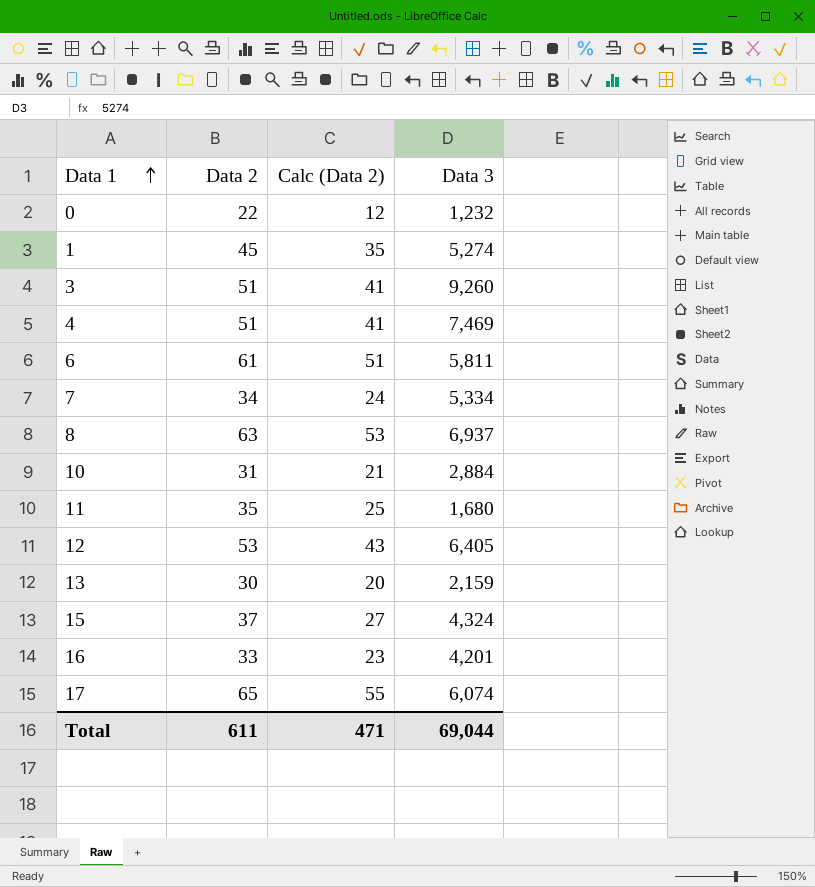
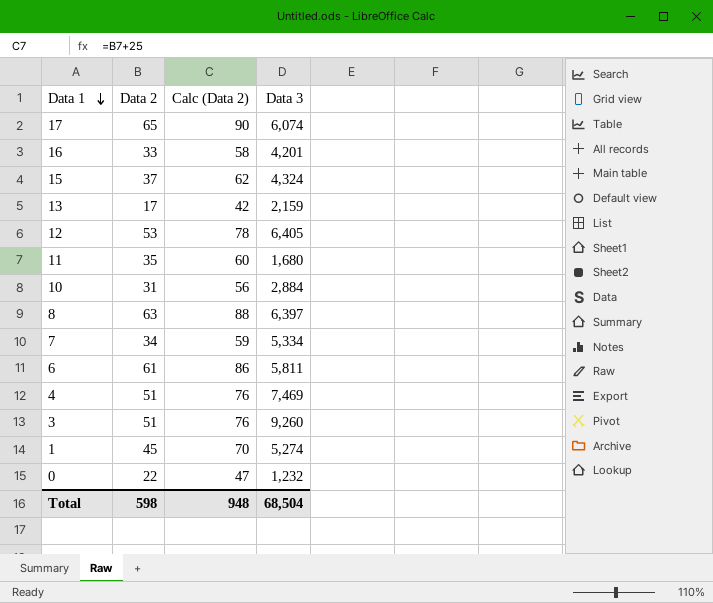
row order: Data 1 ascending -> Data 1 descending
column Calc (Data 2) | formula: [Data 2] - 10 -> [Data 2] + 25
13 | Data 2: 30 -> 17
8 | Data 3: 6,937 -> 6,397
Total | Data 2: 611 -> 598
Total | Calc (Data 2): 471 -> 948
Total | Data 3: 69,044 -> 68,504

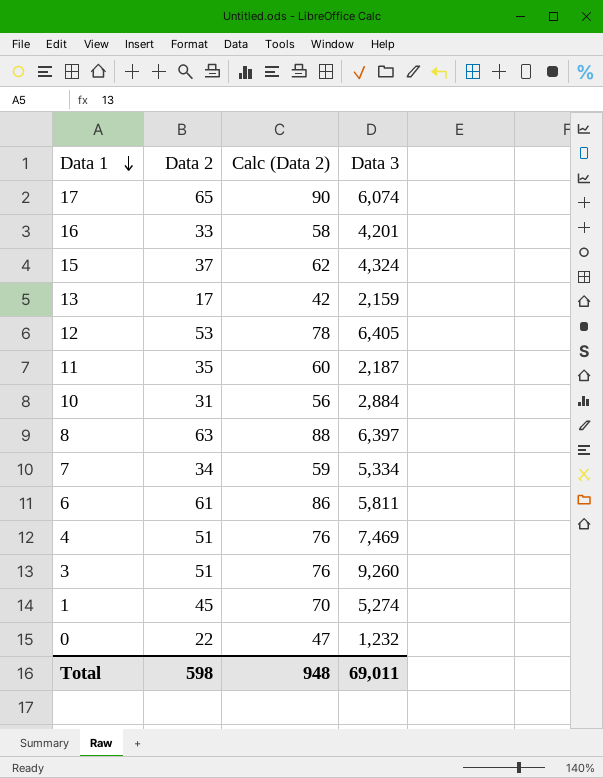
11 | Data 3: 1,680 -> 2,187
Total | Data 3: 68,504 -> 69,011

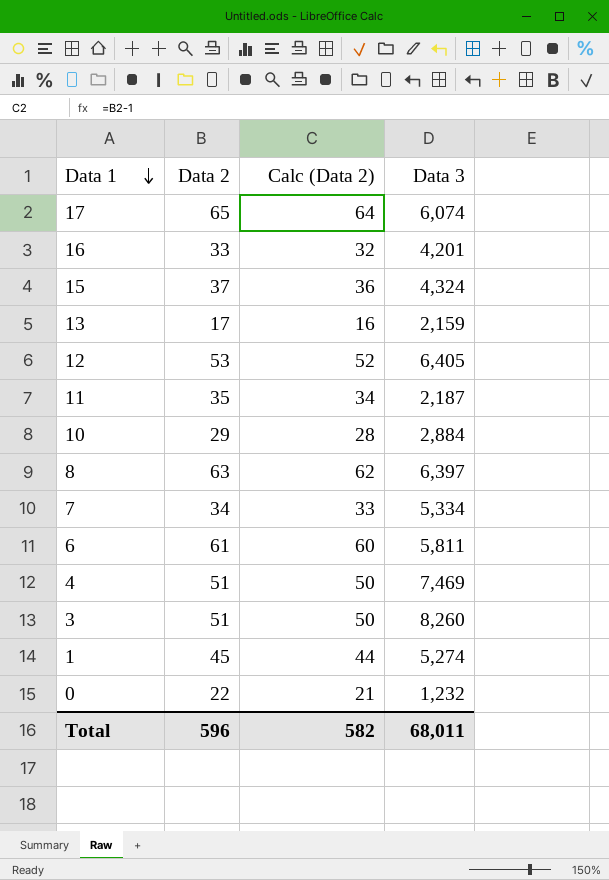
column Calc (Data 2) | formula: [Data 2] + 25 -> [Data 2] - 1
10 | Data 2: 31 -> 29
3 | Data 3: 9,260 -> 8,260
Total | Data 2: 598 -> 596
Total | Calc (Data 2): 948 -> 582
Total | Data 3: 69,011 -> 68,011

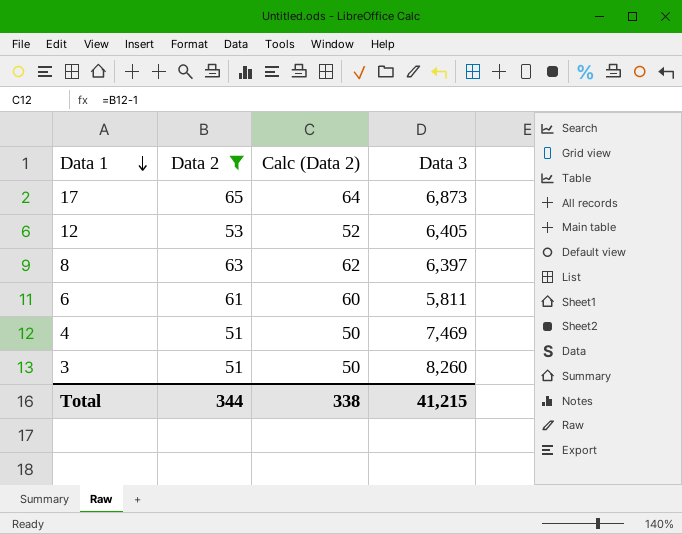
filter: none -> Data 2 >= 51
17 | Data 3: 6,074 -> 6,873
Total | Data 2: 596 -> 344
Total | Calc (Data 2): 582 -> 338
Total | Data 3: 68,011 -> 41,215

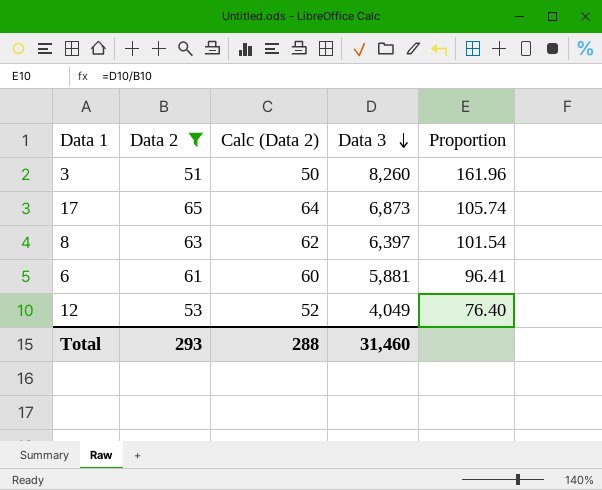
row order: Data 1 descending -> Data 3 descending
column Proportion | formula: none -> [Data 3] / [Data 2]
row 4: 51 | 50 | 7,469 -> none
6 | Data 3: 5,811 -> 5,881
12 | Data 3: 6,405 -> 4,049
Total | Data 2: 344 -> 293
Total | Calc (Data 2): 338 -> 288
Total | Data 3: 41,215 -> 31,460

